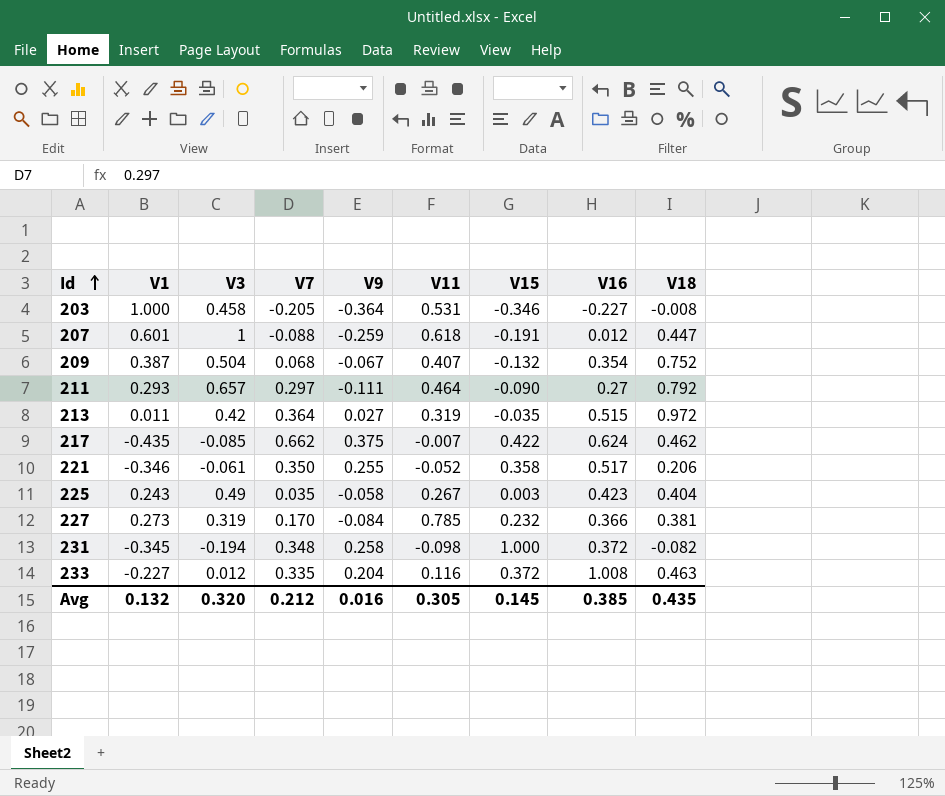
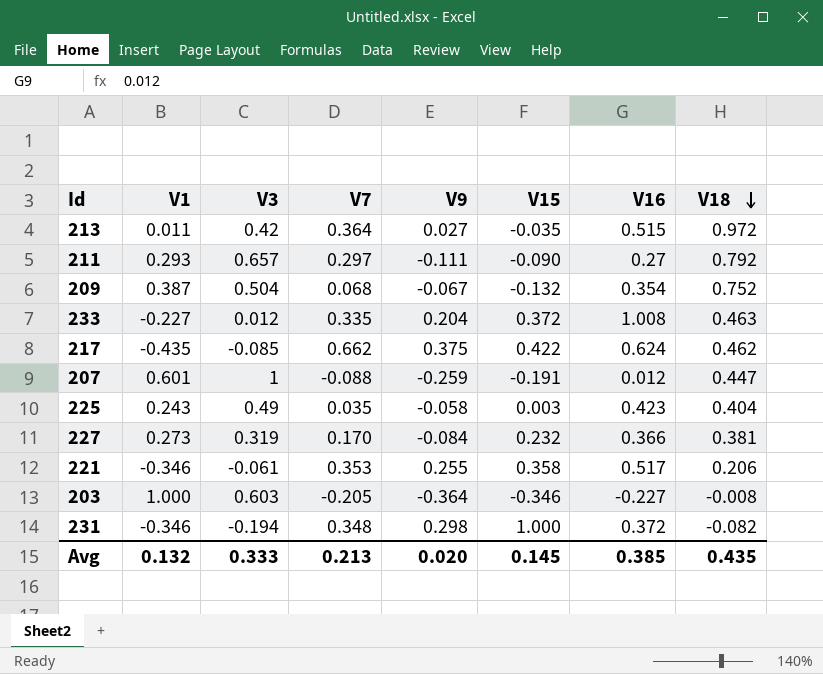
row order: Id ascending -> V18 descending
column V11 | position: 6 -> none
221 | V7: 0.350 -> 0.353
203 | V3: 0.458 -> 0.603
231 | V1: -0.345 -> -0.346
231 | V9: 0.258 -> 0.298
Avg | V3: 0.320 -> 0.333
Avg | V7: 0.212 -> 0.213
Avg | V9: 0.016 -> 0.020

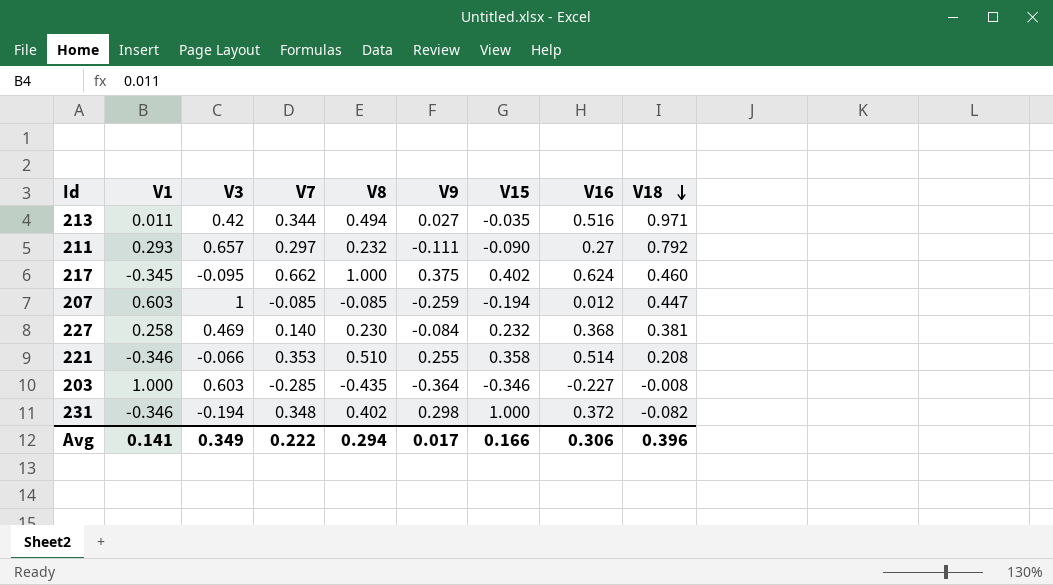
column V8 | position: none -> 5
row 209: 0.387 | 0.504 | 0.068 | -0.067 | -0.132 | 0.354 | 0.752 -> none
row 233: -0.227 | 0.012 | 0.335 | 0.204 | 0.372 | 1.008 | 0.463 -> none
row 225: 0.243 | 0.49 | 0.035 | -0.058 | 0.003 | 0.423 | 0.404 -> none
213 | V7: 0.364 -> 0.344
213 | V16: 0.515 -> 0.516
213 | V18: 0.972 -> 0.971
217 | V1: -0.435 -> -0.345
217 | V3: -0.085 -> -0.095
217 | V15: 0.422 -> 0.402
217 | V18: 0.462 -> 0.460
207 | V1: 0.601 -> 0.603
207 | V7: -0.088 -> -0.085
207 | V15: -0.191 -> -0.194
227 | V1: 0.273 -> 0.258
227 | V3: 0.319 -> 0.469
227 | V7: 0.170 -> 0.140
227 | V16: 0.366 -> 0.368
221 | V3: -0.061 -> -0.066
221 | V16: 0.517 -> 0.514
221 | V18: 0.206 -> 0.208
203 | V7: -0.205 -> -0.285
Avg | V1: 0.132 -> 0.141
Avg | V3: 0.333 -> 0.349
Avg | V7: 0.213 -> 0.222
Avg | V9: 0.020 -> 0.017
Avg | V15: 0.145 -> 0.166
Avg | V16: 0.385 -> 0.306
Avg | V18: 0.435 -> 0.396

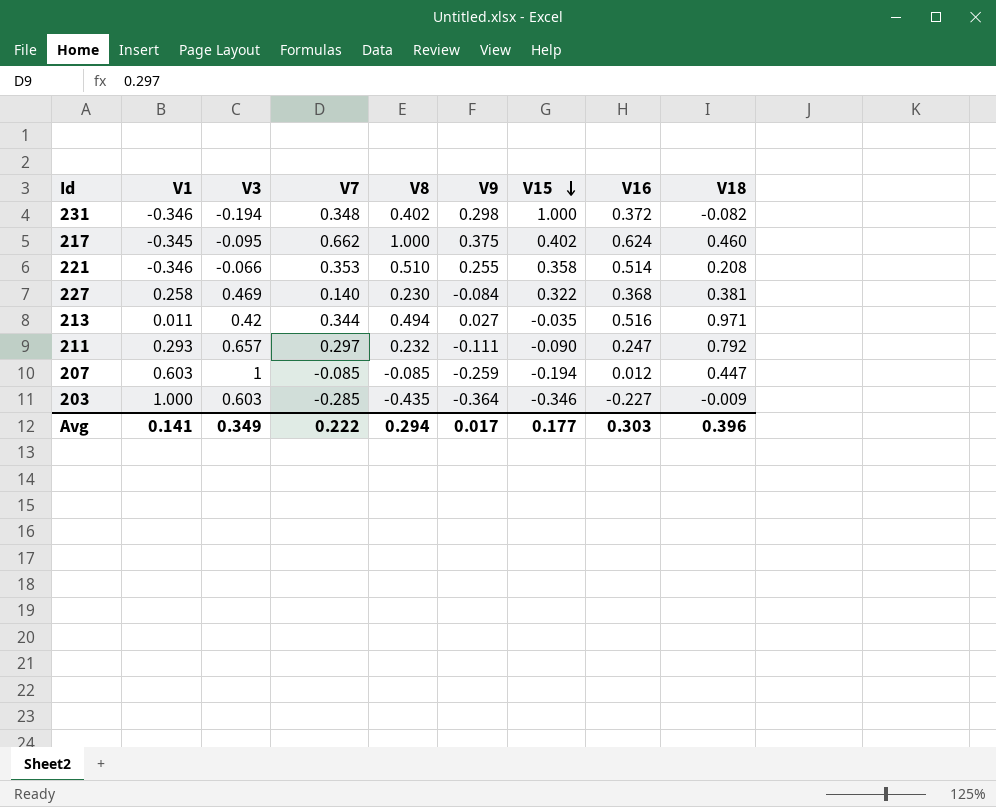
row order: V18 descending -> V15 descending
227 | V15: 0.232 -> 0.322
211 | V16: 0.27 -> 0.247
203 | V18: -0.008 -> -0.009
Avg | V15: 0.166 -> 0.177
Avg | V16: 0.306 -> 0.303

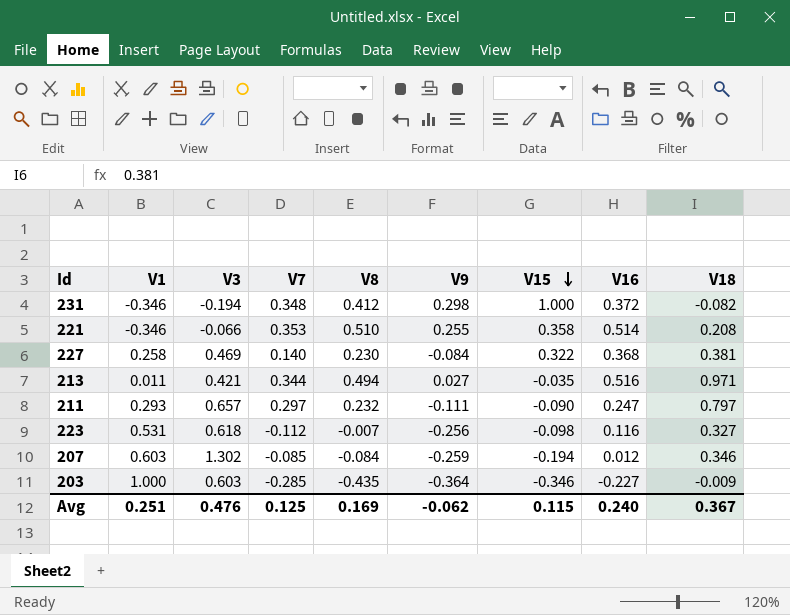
row 217: -0.345 | -0.095 | 0.662 | 1.000 | 0.375 | 0.402 | 0.624 | 0.460 -> none
231 | V8: 0.402 -> 0.412
213 | V3: 0.42 -> 0.421
211 | V18: 0.792 -> 0.797
row 223: none -> 0.531 | 0.618 | -0.112 | -0.007 | -0.256 | -0.098 | 0.116 | 0.327
207 | V3: 1 -> 1.302
207 | V8: -0.085 -> -0.084
207 | V18: 0.447 -> 0.346
Avg | V1: 0.141 -> 0.251
Avg | V3: 0.349 -> 0.476
Avg | V7: 0.222 -> 0.125
Avg | V8: 0.294 -> 0.169
Avg | V9: 0.017 -> -0.062
Avg | V15: 0.177 -> 0.115
Avg | V16: 0.303 -> 0.240
Avg | V18: 0.396 -> 0.367

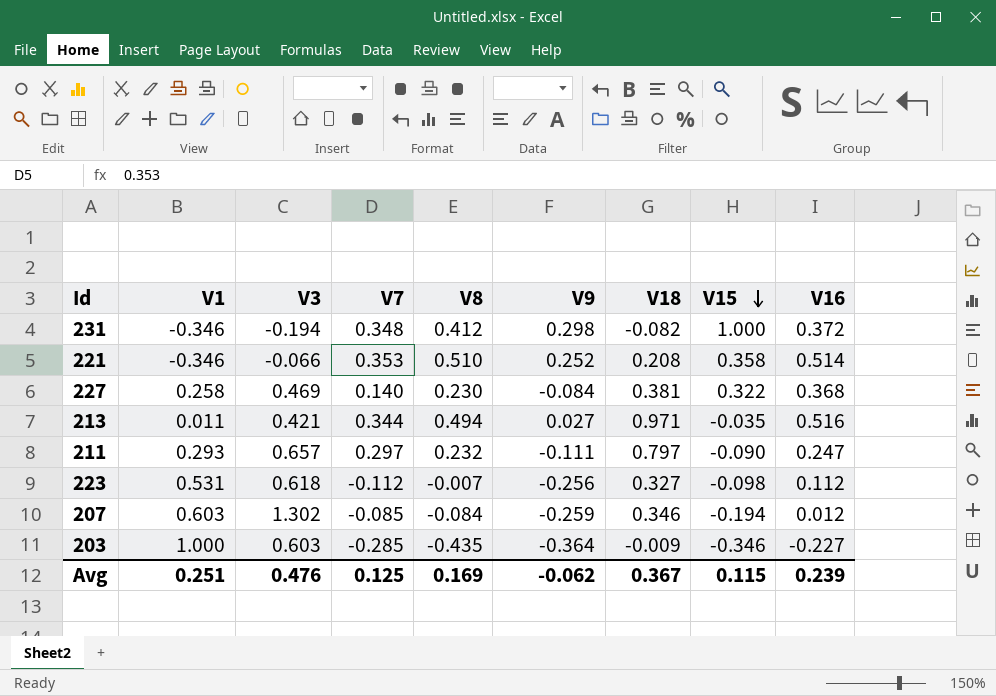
column V18 | position: 9 -> 7
221 | V9: 0.255 -> 0.252
223 | V16: 0.116 -> 0.112
Avg | V16: 0.240 -> 0.239

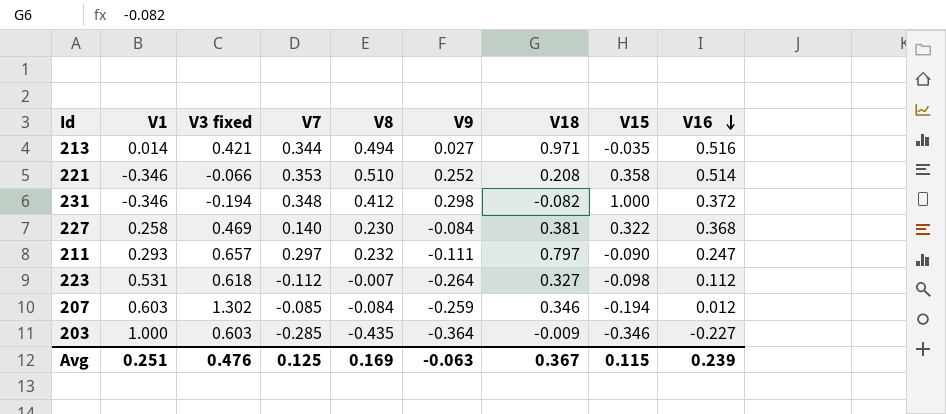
row order: V15 descending -> V16 descending
column name: V3 -> V3 fixed
213 | V1: 0.011 -> 0.014
223 | V9: -0.256 -> -0.264
Avg | V9: -0.062 -> -0.063

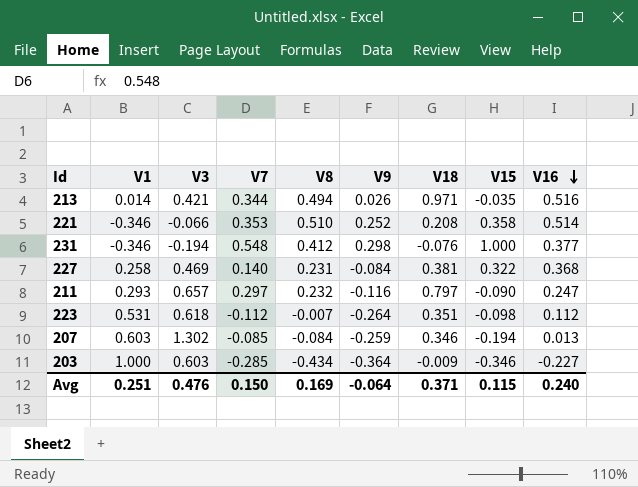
column name: V3 fixed -> V3
213 | V9: 0.027 -> 0.026
231 | V7: 0.348 -> 0.548
231 | V18: -0.082 -> -0.076
231 | V16: 0.372 -> 0.377
227 | V8: 0.230 -> 0.231
211 | V9: -0.111 -> -0.116
223 | V18: 0.327 -> 0.351
207 | V16: 0.012 -> 0.013
203 | V8: -0.435 -> -0.434
Avg | V7: 0.125 -> 0.150
Avg | V9: -0.063 -> -0.064
Avg | V18: 0.367 -> 0.371
Avg | V16: 0.239 -> 0.240

